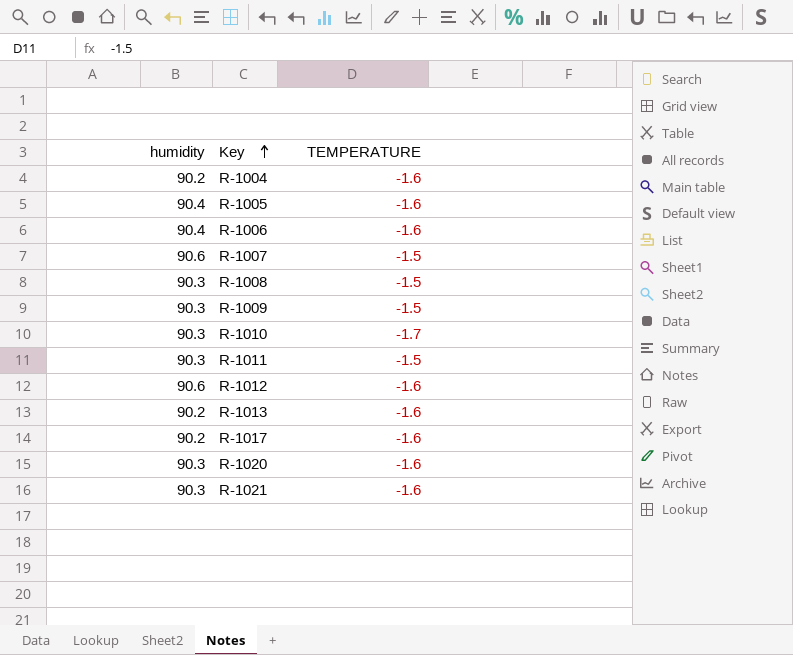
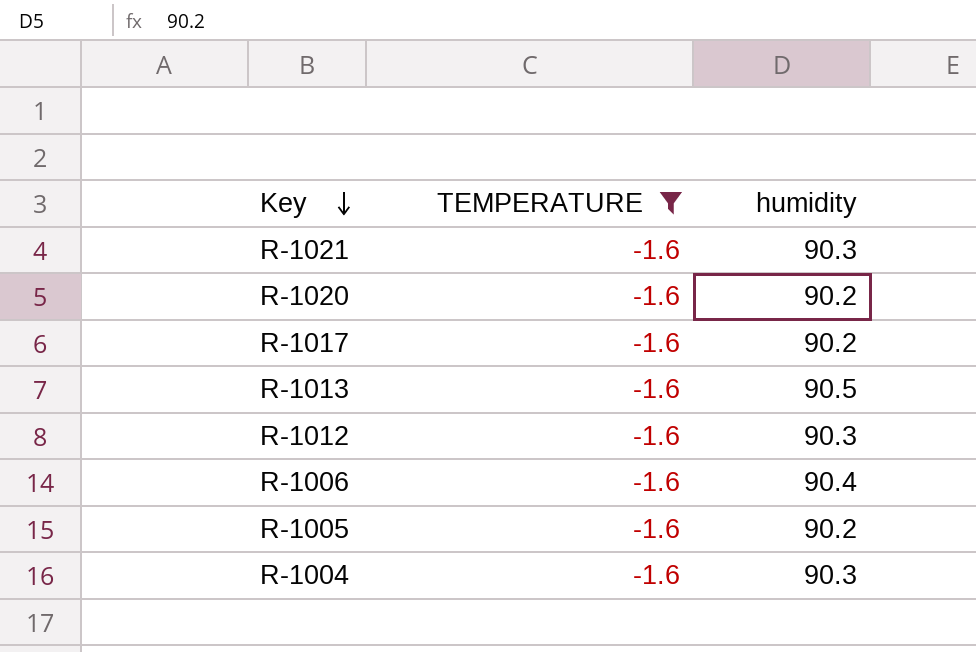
filter: none -> TEMPERATURE = -1.6
row order: Key ascending -> Key descending
column humidity | position: 1 -> 3
R-1020 | humidity: 90.3 -> 90.2
R-1013 | humidity: 90.2 -> 90.5
R-1012 | humidity: 90.6 -> 90.3
R-1005 | humidity: 90.4 -> 90.2
R-1004 | humidity: 90.2 -> 90.3

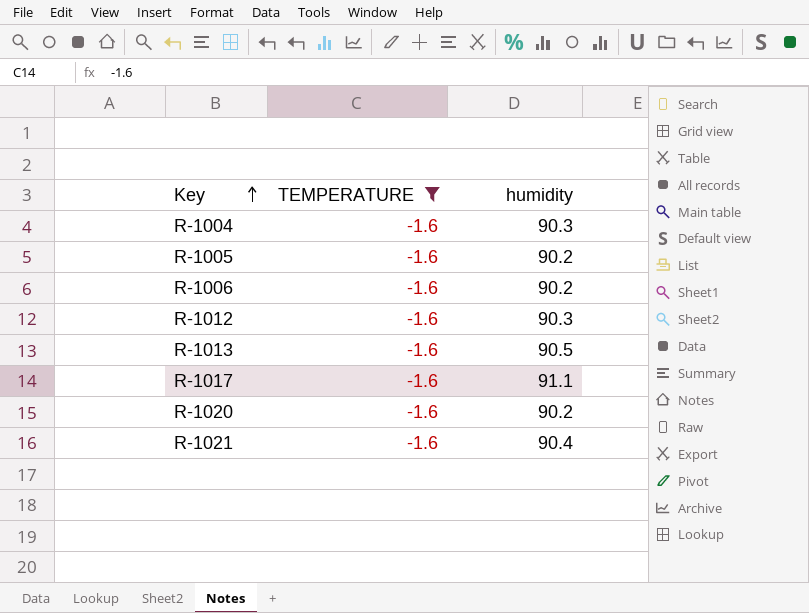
row order: Key descending -> Key ascending
R-1006 | humidity: 90.4 -> 90.2
R-1017 | humidity: 90.2 -> 91.1
R-1021 | humidity: 90.3 -> 90.4

